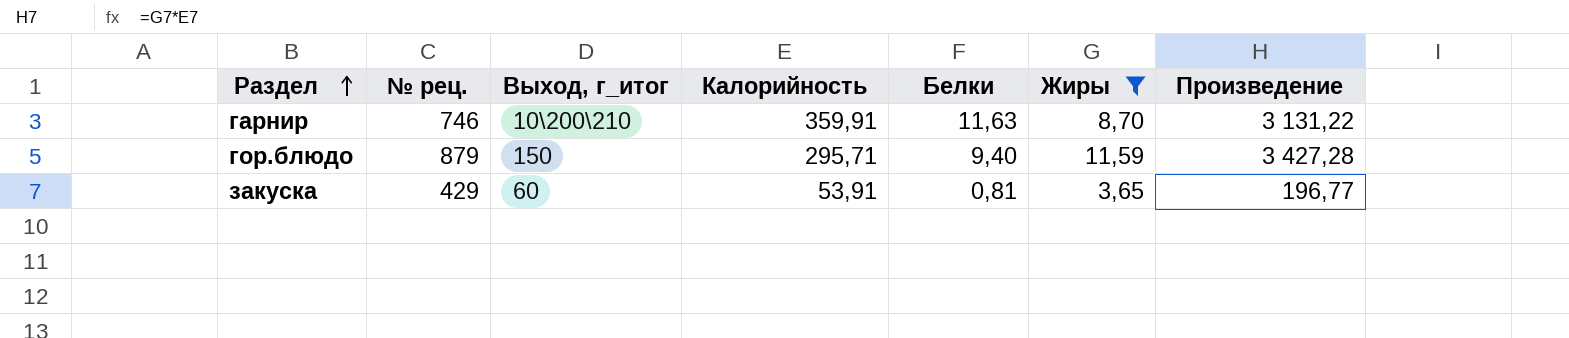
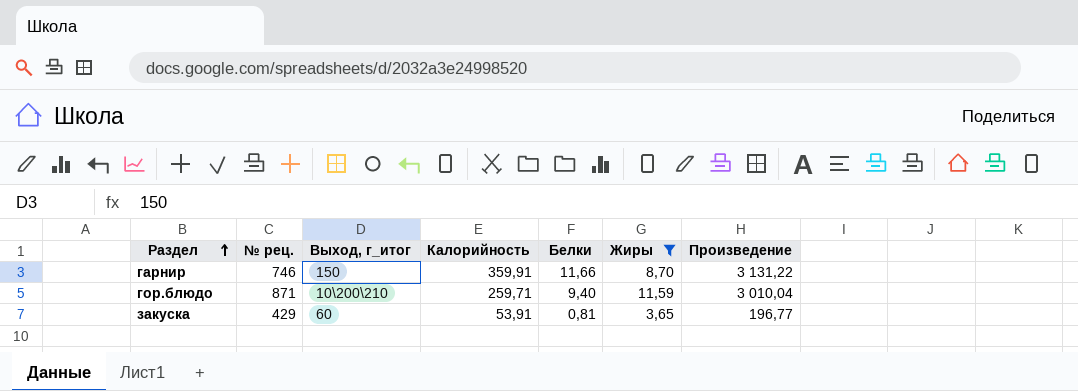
гарнир | Выход, г_итог: 10\200\210 -> 150
гарнир | Белки: 11,63 -> 11,66
гор.блюдо | № рец.: 879 -> 871
гор.блюдо | Выход, г_итог: 150 -> 10\200\210
гор.блюдо | Калорийность: 295,71 -> 259,71
гор.блюдо | Произведение: 3 427,28 -> 3 010,04

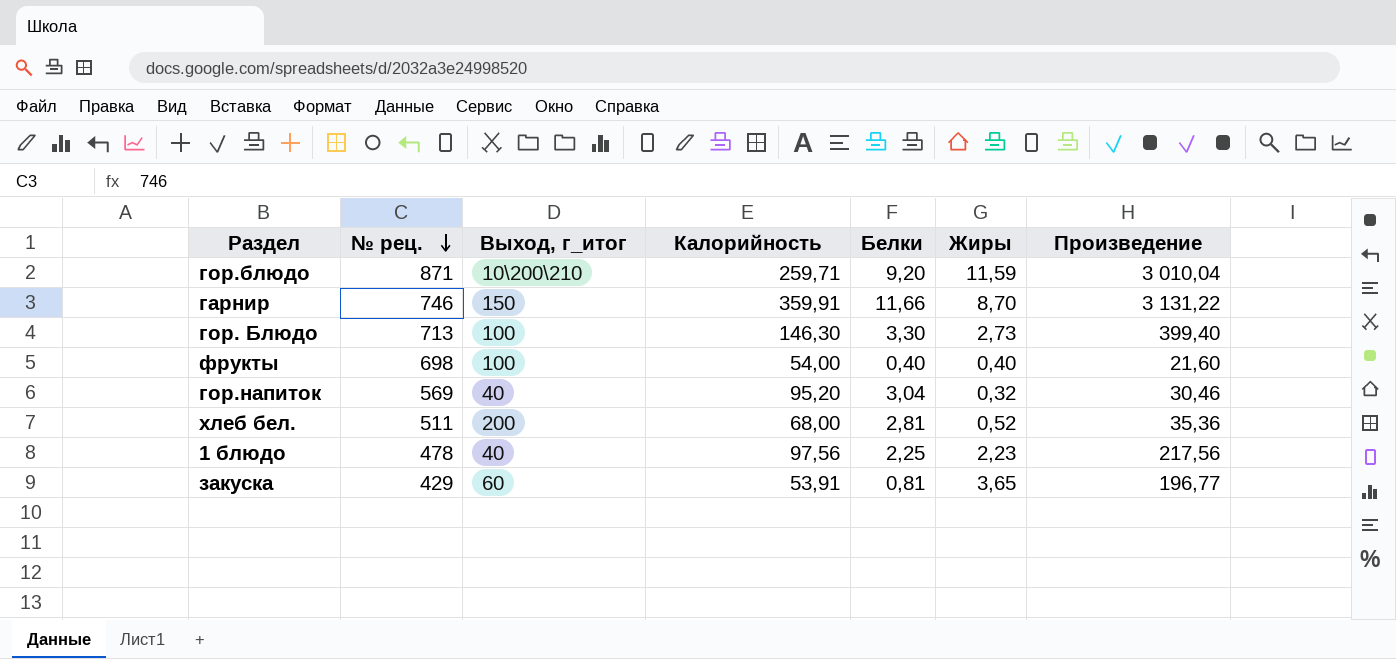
filter: Жиры >= 3,65 -> none
row order: Раздел ascending -> № рец. descending
гор.блюдо | Белки: 9,40 -> 9,20

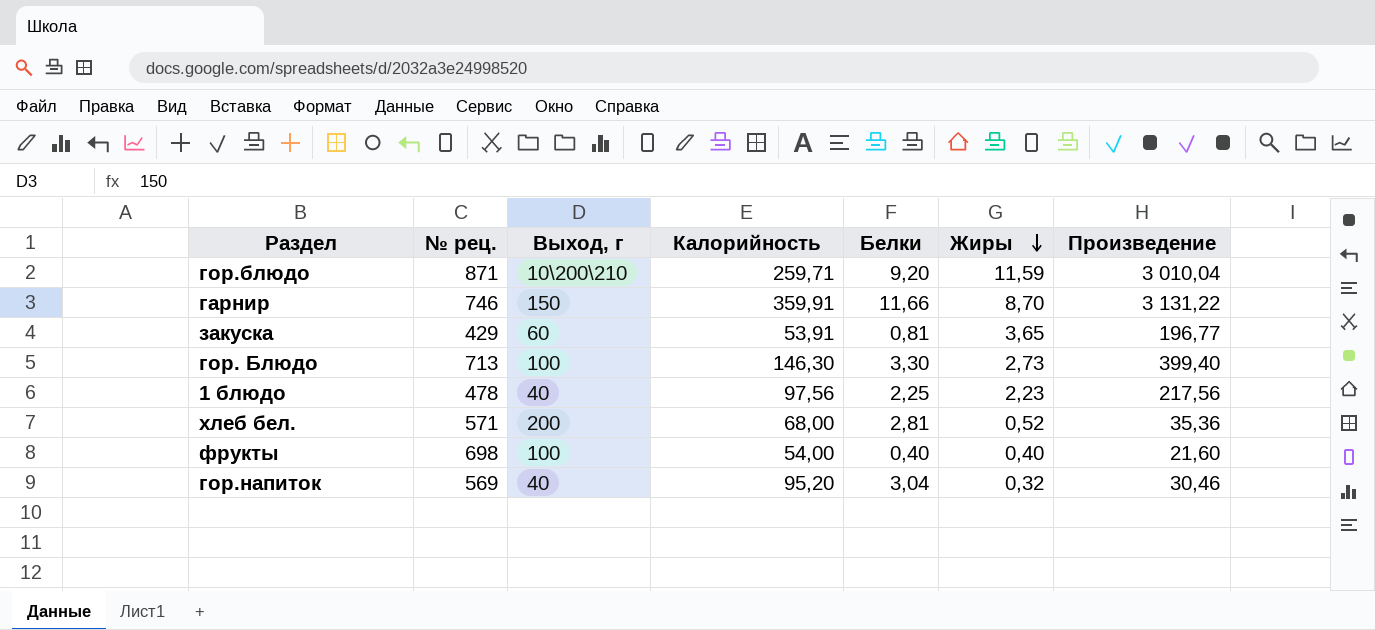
row order: № рец. descending -> Жиры descending
column name: Выход, г_итог -> Выход, г
хлеб бел. | № рец.: 511 -> 571

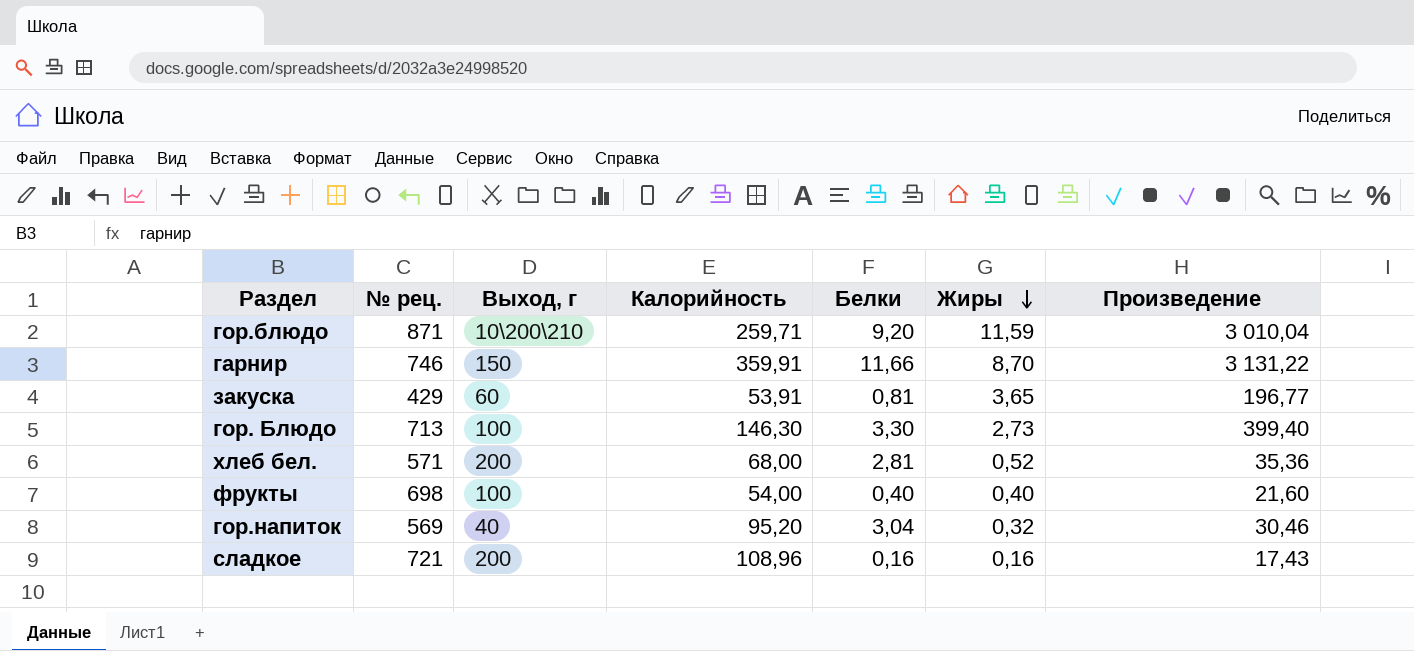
row 1 блюдо: 478 | 40 | 97,56 | 2,25 | 2,23 | 217,56 -> none
row сладкое: none -> 721 | 200 | 108,96 | 0,16 | 0,16 | 17,43

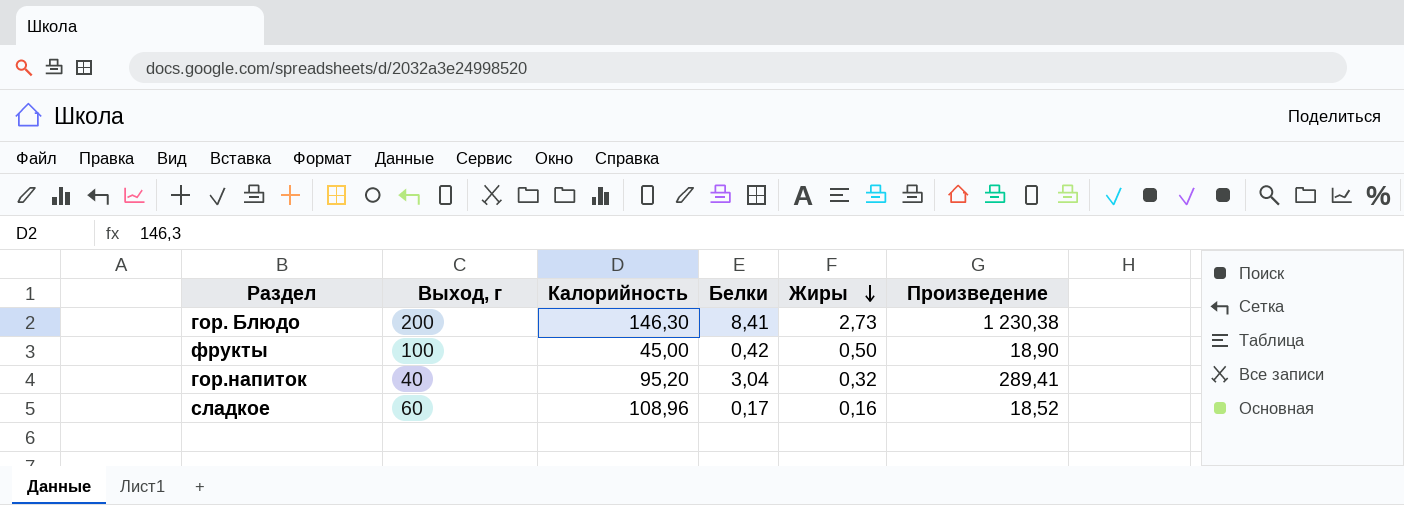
column № рец. | position: 2 -> none
column Произведение | formula: [Калорийность] * [Жиры] -> [Калорийность] * [Белки]
row гор.блюдо: 871 | 10\200\210 | 259,71 | 9,20 | 11,59 | 3 010,04 -> none
row гарнир: 746 | 150 | 359,91 | 11,66 | 8,70 | 3 131,22 -> none
row закуска: 429 | 60 | 53,91 | 0,81 | 3,65 | 196,77 -> none
row хлеб бел.: 571 | 200 | 68,00 | 2,81 | 0,52 | 35,36 -> none
гор. Блюдо | Выход, г: 100 -> 200
гор. Блюдо | Белки: 3,30 -> 8,41
фрукты | Калорийность: 54,00 -> 45,00
фрукты | Белки: 0,40 -> 0,42
фрукты | Жиры: 0,40 -> 0,50
сладкое | Выход, г: 200 -> 60
сладкое | Белки: 0,16 -> 0,17

